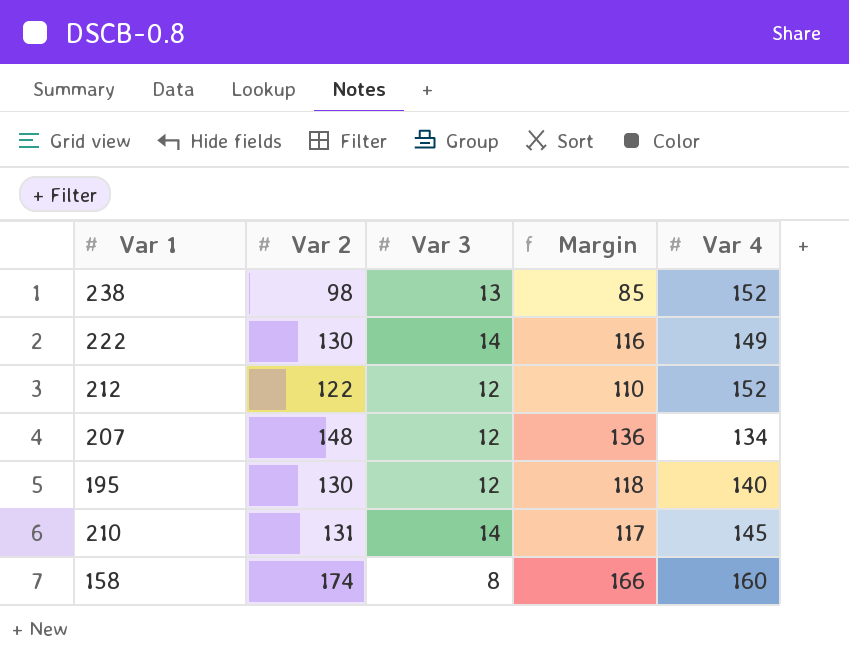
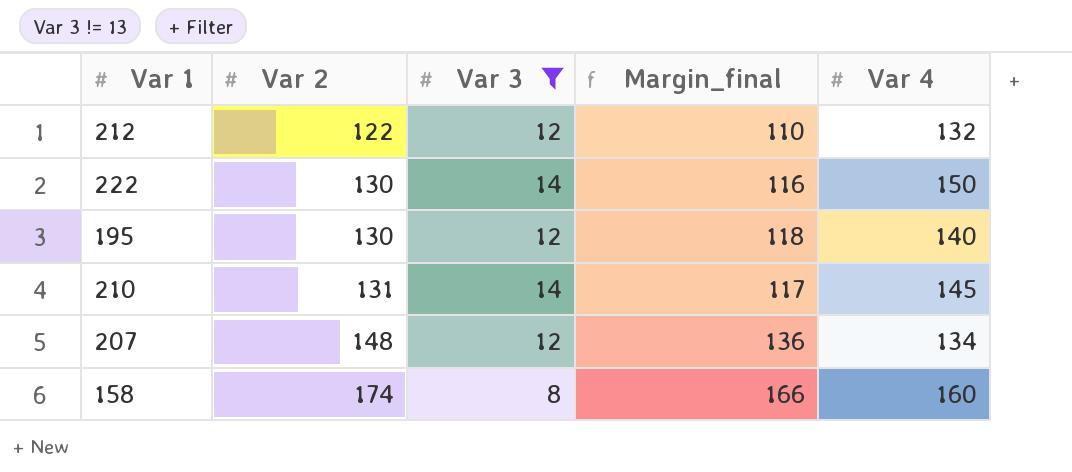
filter: none -> Var 3 != 13
row order: none -> Var 2 ascending
column name: Margin -> Margin_final
212 | Var 4: 152 -> 132
222 | Var 4: 149 -> 150

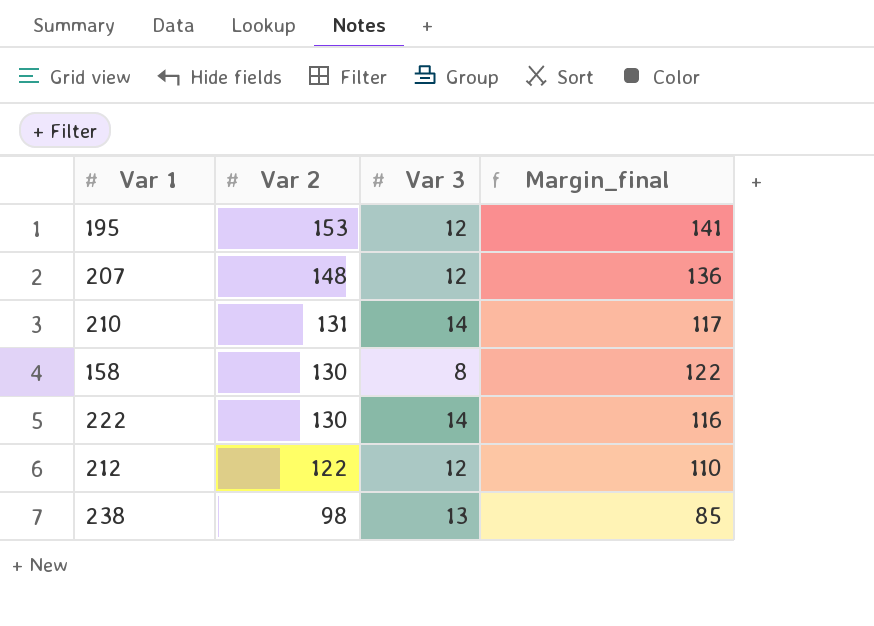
filter: Var 3 != 13 -> none
row order: Var 2 ascending -> Var 2 descending
column Var 4 | position: 5 -> none
195 | Var 2: 130 -> 153
195 | Margin_final: 118 -> 141
158 | Var 2: 174 -> 130
158 | Margin_final: 166 -> 122

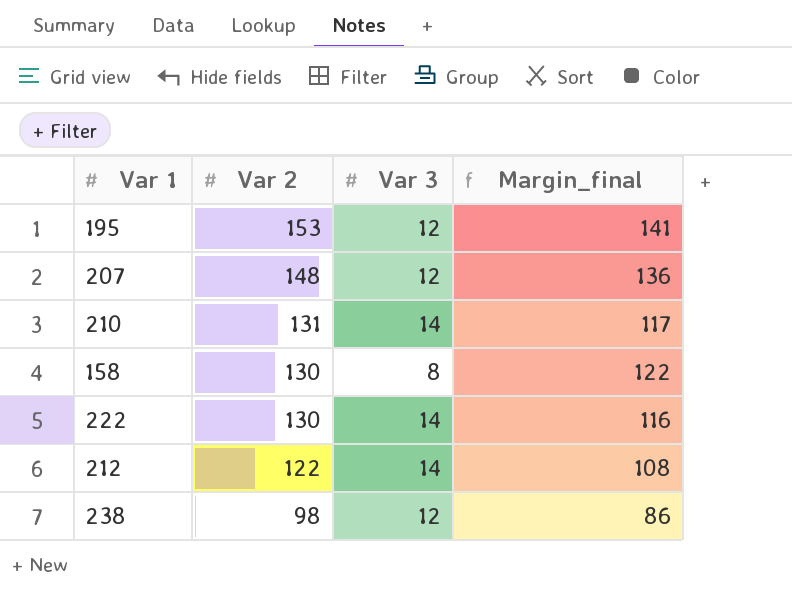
212 | Var 3: 12 -> 14
212 | Margin_final: 110 -> 108
238 | Var 3: 13 -> 12
238 | Margin_final: 85 -> 86

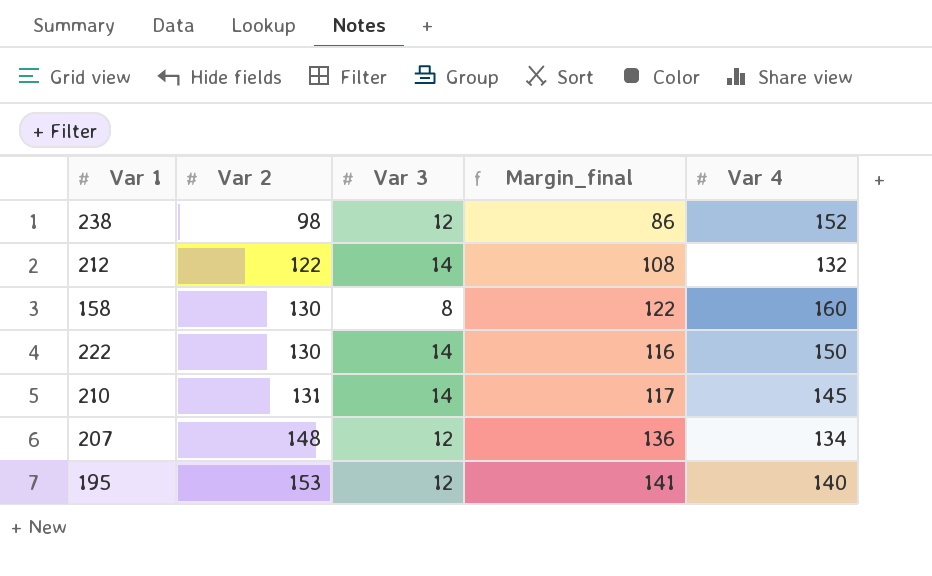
row order: Var 2 descending -> Var 2 ascending
column Var 4 | position: none -> 5

